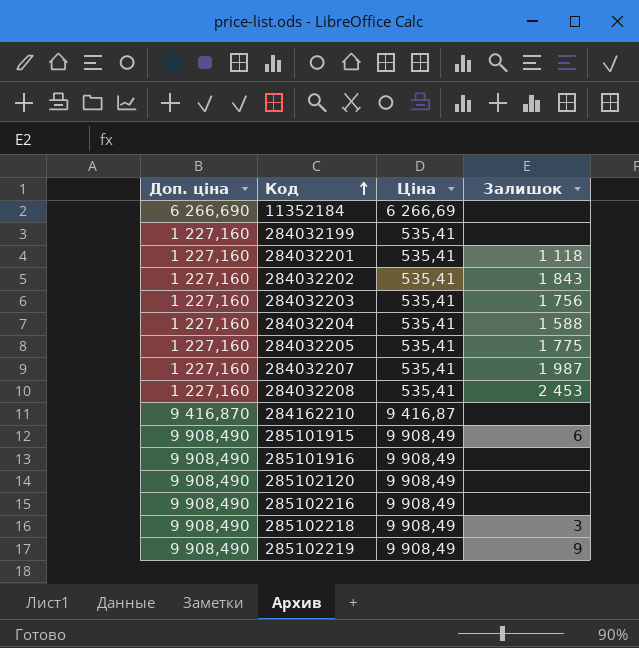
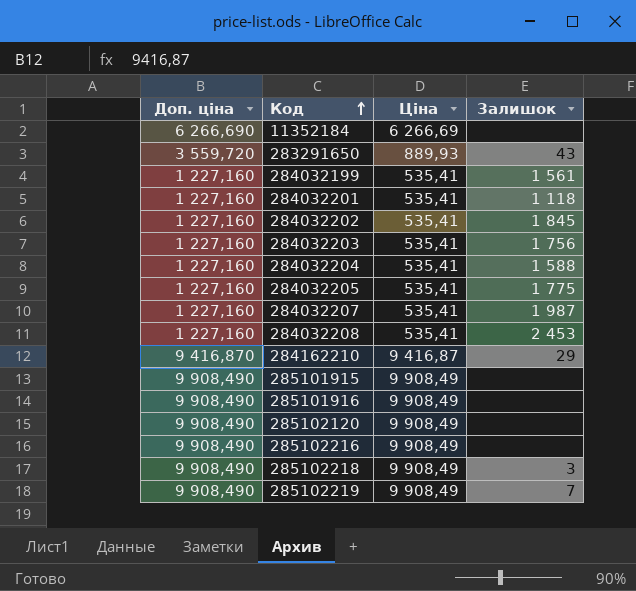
row 283291650: none -> 3 559,720 | 889,93 | 43
284032199 | Залишок: none -> 1 561
284032202 | Залишок: 1 843 -> 1 845
284162210 | Залишок: none -> 29
285101915 | Залишок: 6 -> none
285102219 | Залишок: 9 -> 7

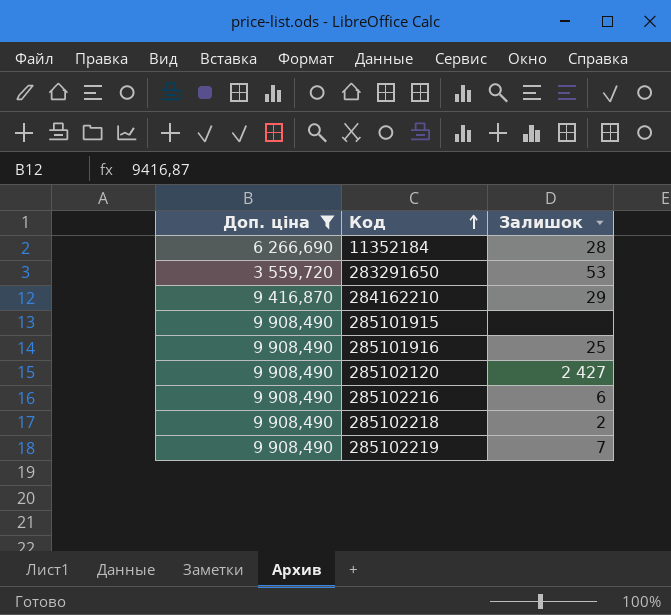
filter: none -> Доп. ціна != 1 227,160
column Ціна | position: 3 -> none
11352184 | Залишок: none -> 28
283291650 | Залишок: 43 -> 53
285101916 | Залишок: none -> 25
285102120 | Залишок: none -> 2 427
285102216 | Залишок: none -> 6
285102218 | Залишок: 3 -> 2

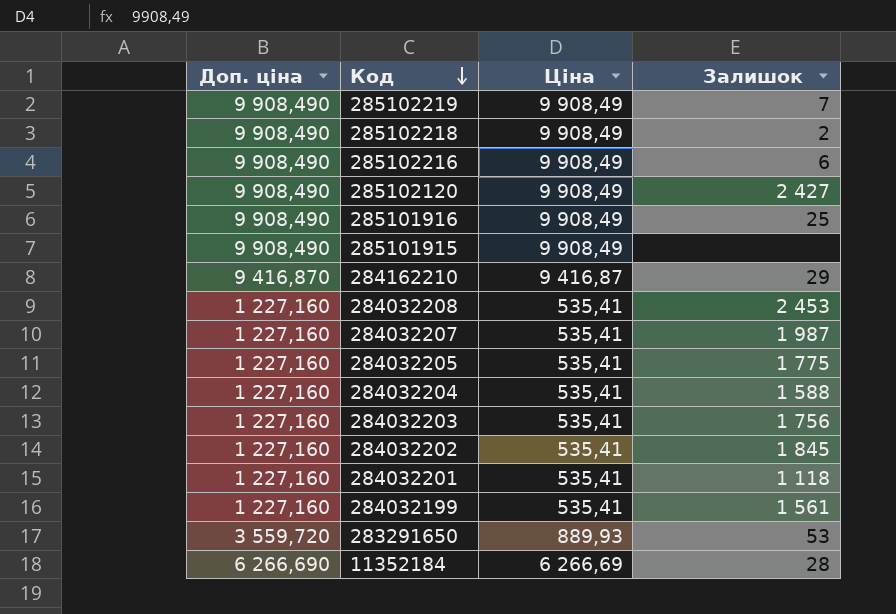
filter: Доп. ціна != 1 227,160 -> none
row order: Код ascending -> Код descending
column Ціна | position: none -> 3

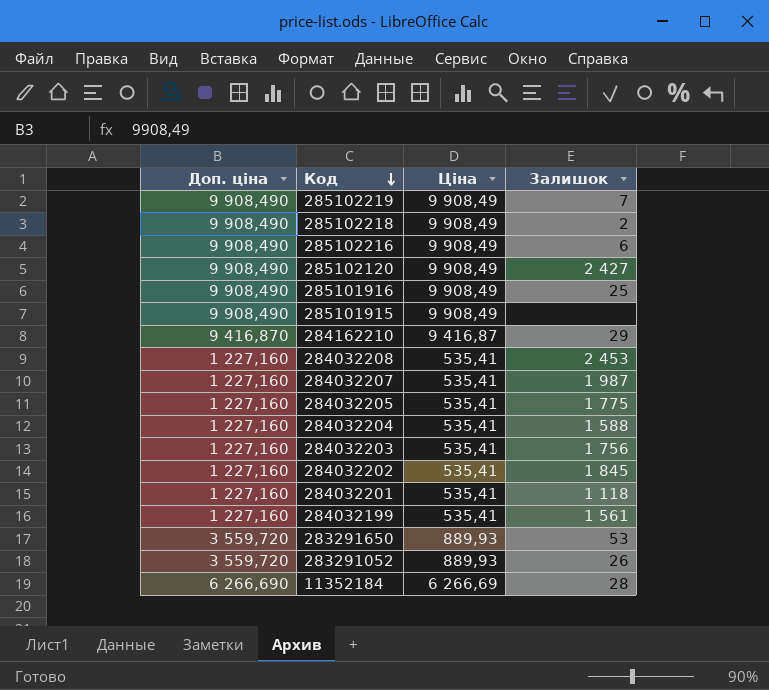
row 283291052: none -> 3 559,720 | 889,93 | 26

